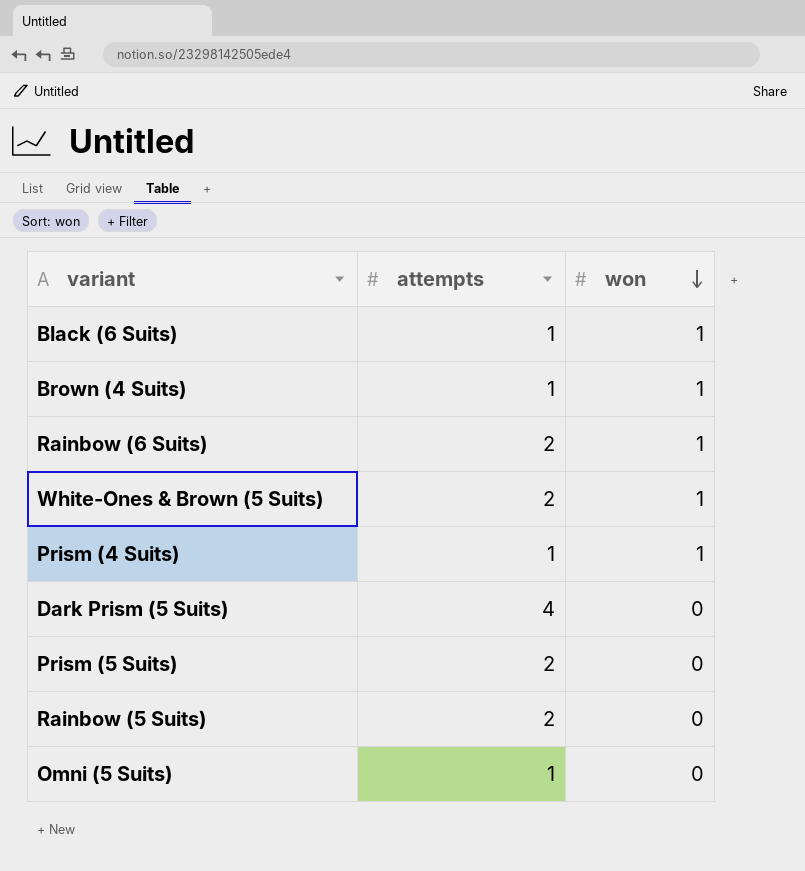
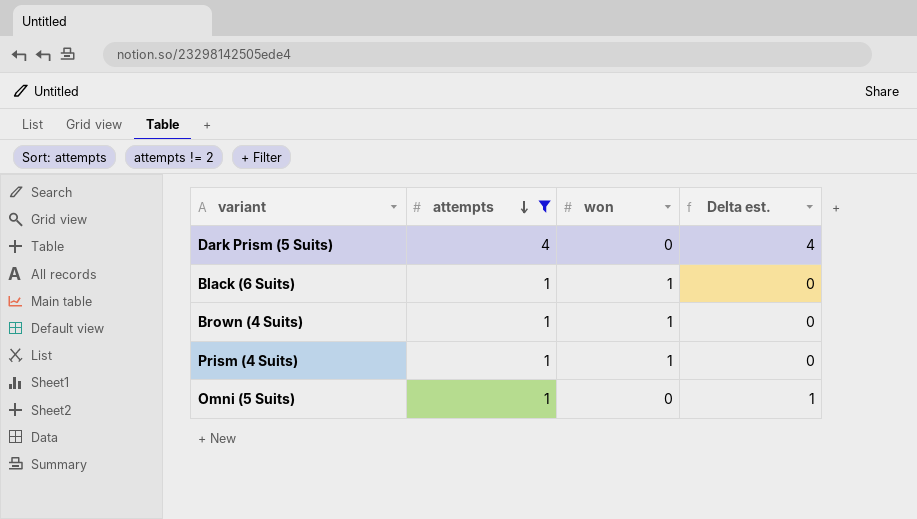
filter: none -> attempts != 2
row order: won descending -> attempts descending
column Delta est. | formula: none -> [attempts] - [won]

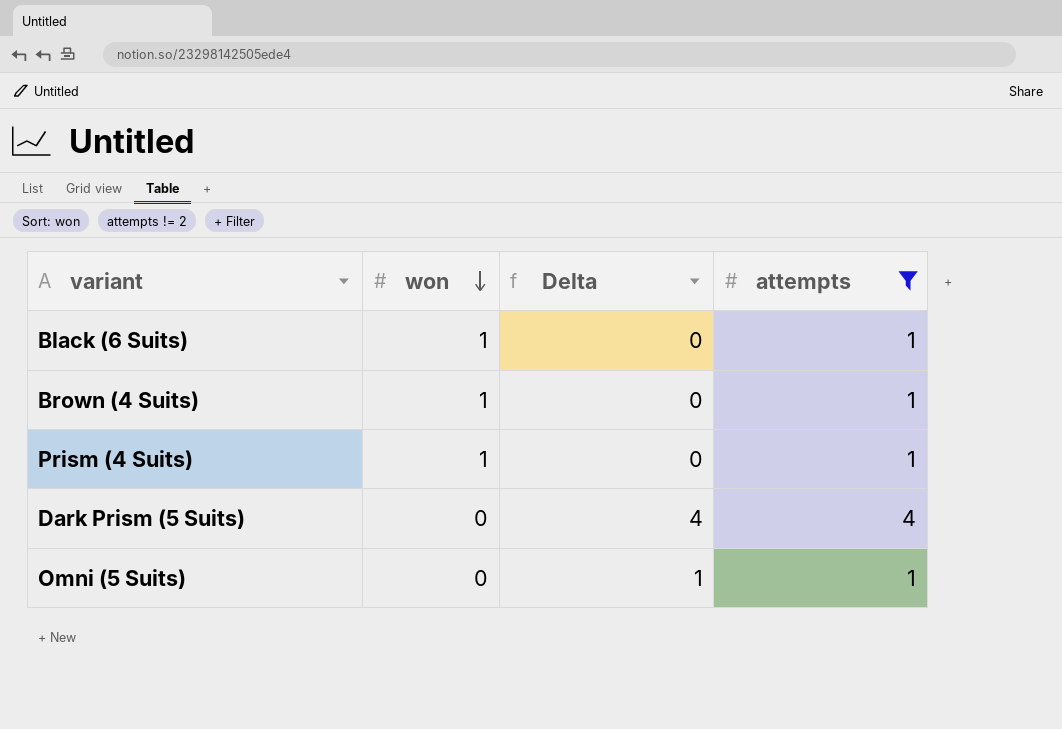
row order: attempts descending -> won descending
column name: Delta est. -> Delta
column attempts | position: 2 -> 4

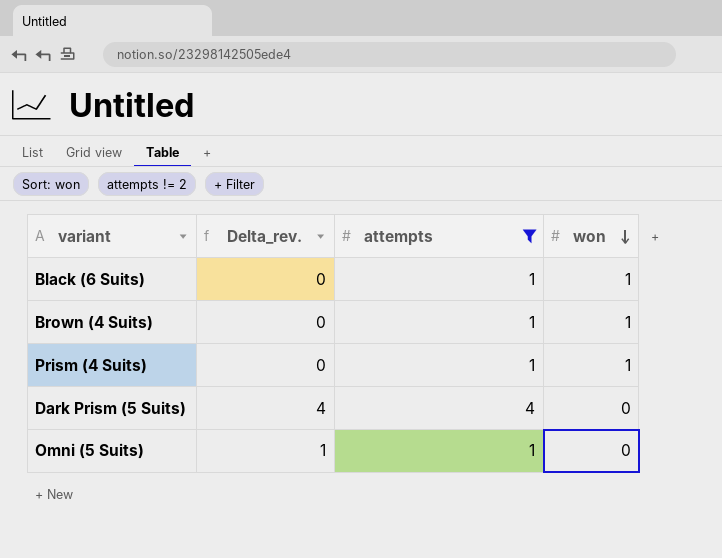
column name: Delta -> Delta_rev.
column won | position: 2 -> 4

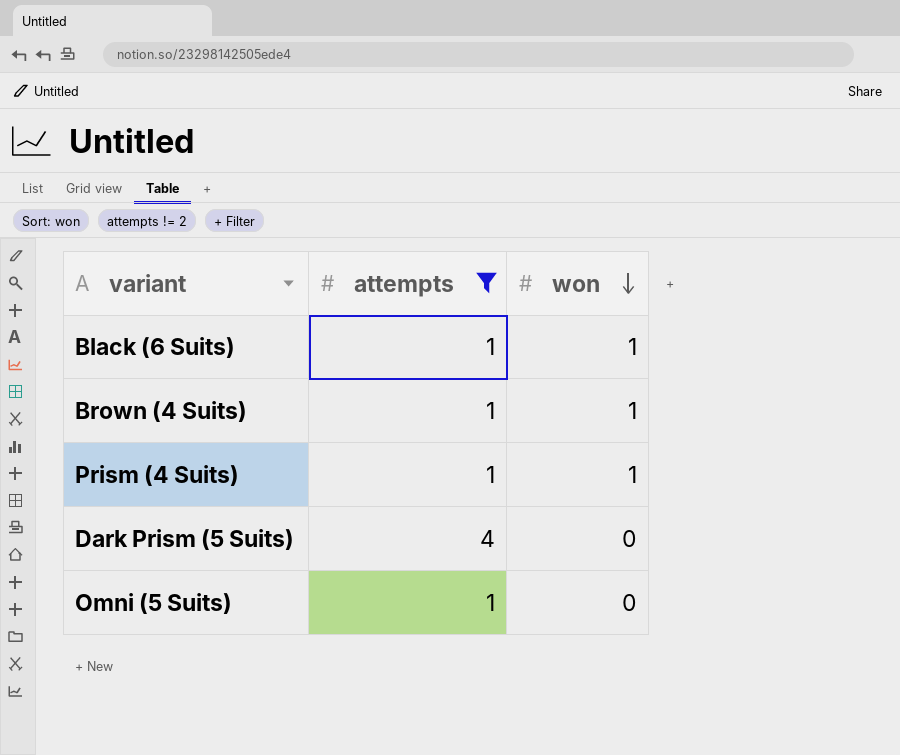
column Delta_rev. | formula: [attempts] - [won] -> none

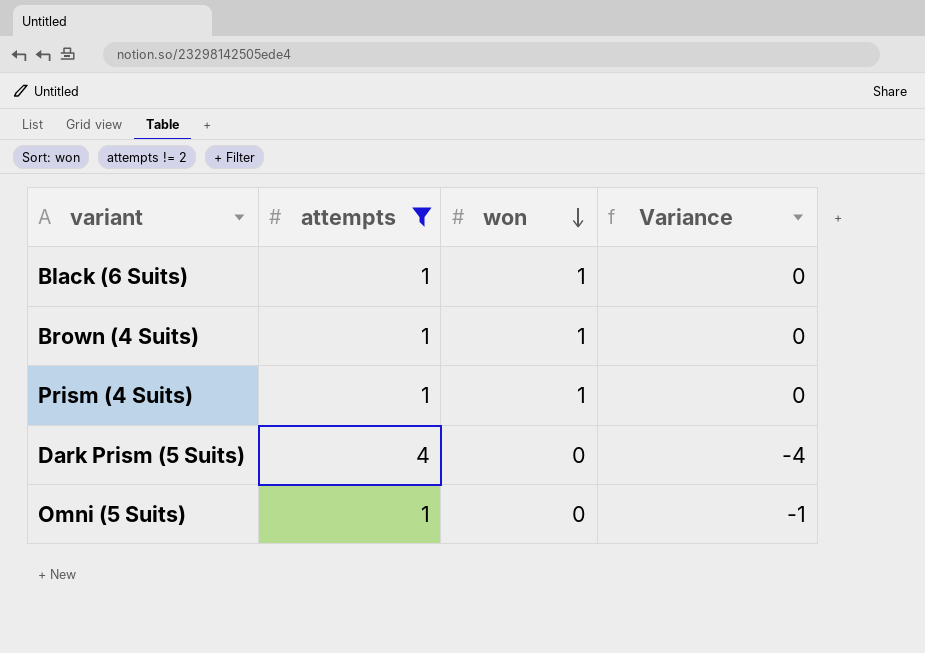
column Variance | formula: none -> [won] - [attempts]

